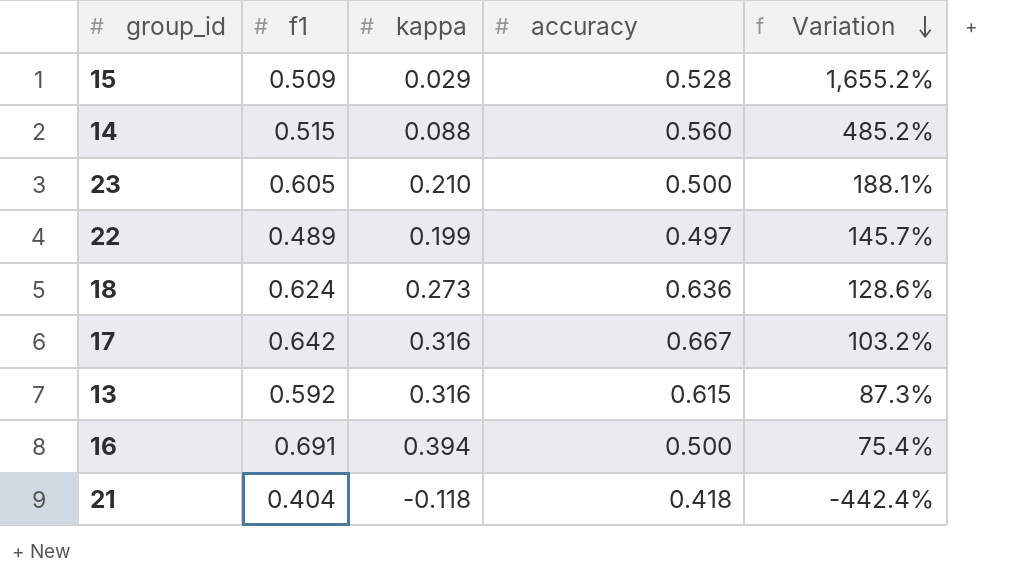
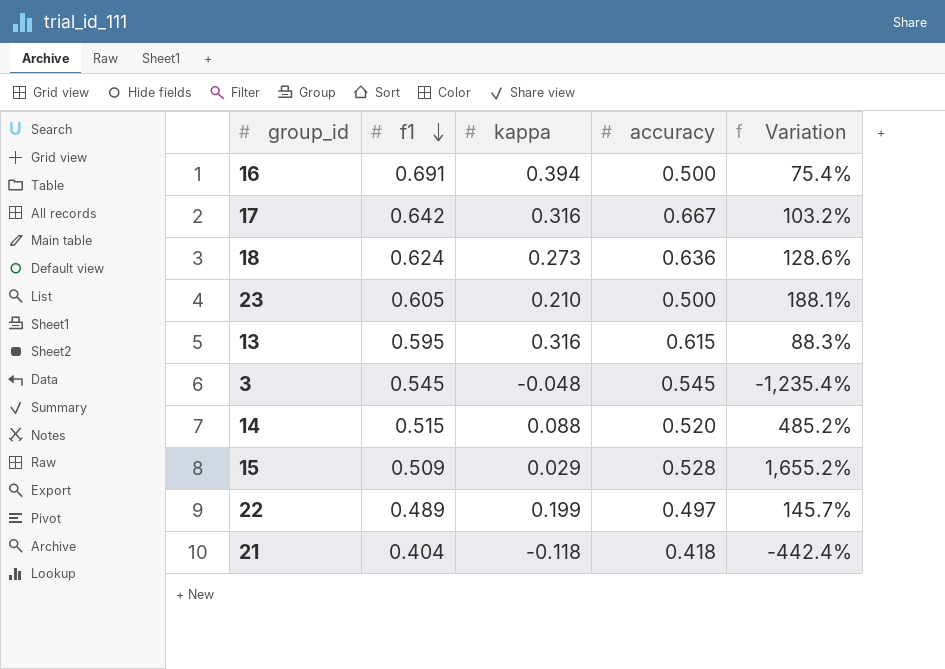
row order: Variation descending -> f1 descending
13 | f1: 0.592 -> 0.595
13 | Variation: 87.3% -> 88.3%
row 3: none -> 0.545 | -0.048 | 0.545 | -1,235.4%
14 | accuracy: 0.560 -> 0.520

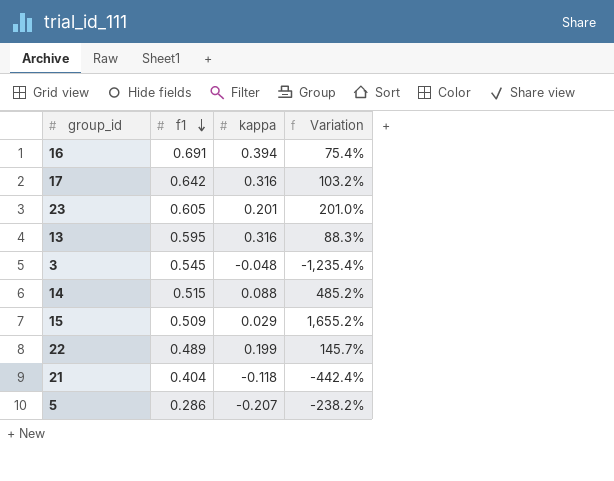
column accuracy | position: 4 -> none
row 18: 0.624 | 0.273 | 0.636 | 128.6% -> none
23 | kappa: 0.210 -> 0.201
23 | Variation: 188.1% -> 201.0%
row 5: none -> 0.286 | -0.207 | -238.2%

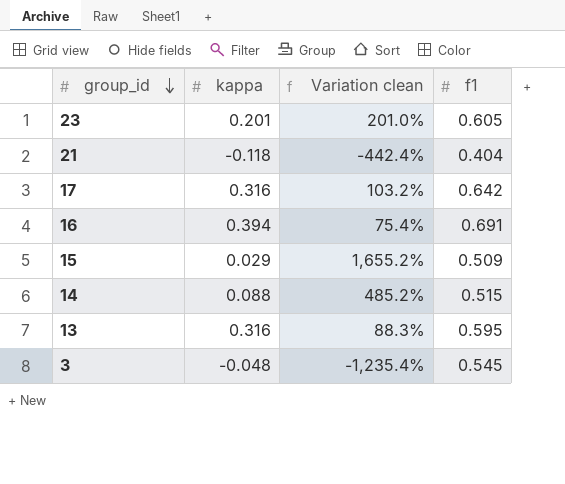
row order: f1 descending -> group_id descending
column name: Variation -> Variation clean
column f1 | position: 2 -> 4
row 22: 0.489 | 0.199 | 145.7% -> none
row 5: 0.286 | -0.207 | -238.2% -> none

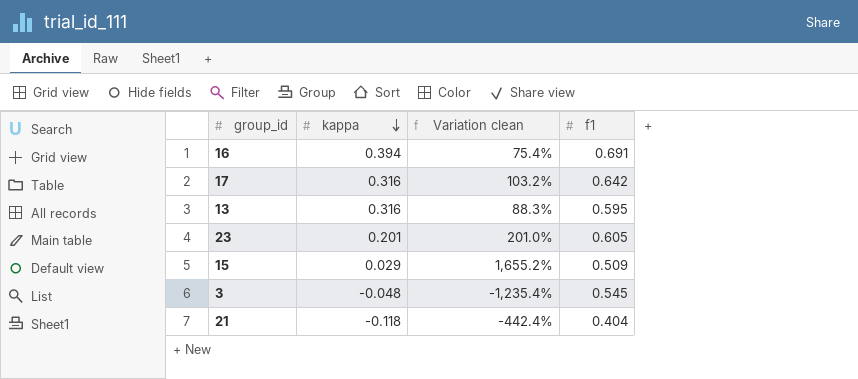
row order: group_id descending -> kappa descending
row 14: 0.088 | 485.2% | 0.515 -> none

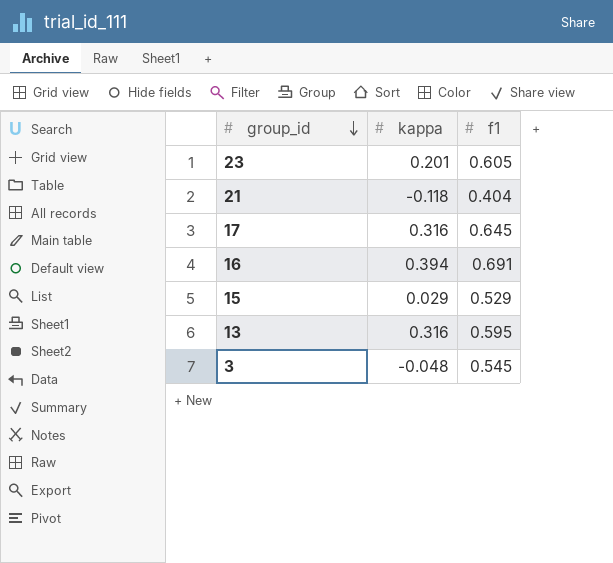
row order: kappa descending -> group_id descending
column Variation clean | formula: ([f1] - [kappa]) / [kappa] -> none
17 | f1: 0.642 -> 0.645
15 | f1: 0.509 -> 0.529

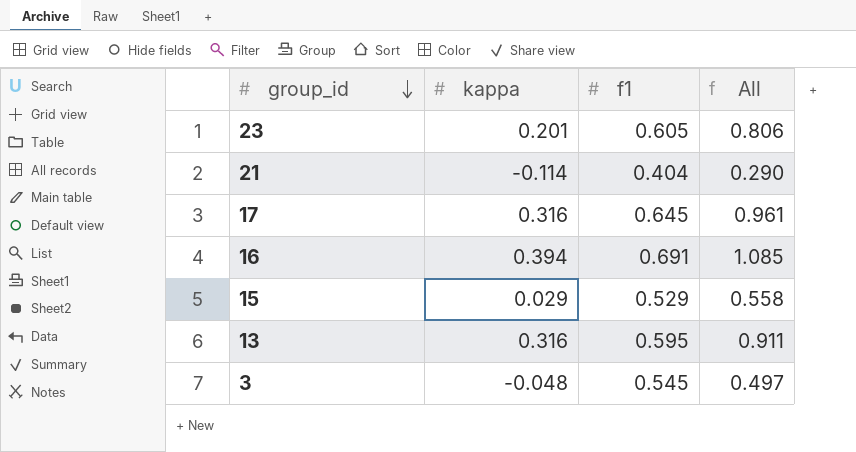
column All | formula: none -> [kappa] + [f1]
21 | kappa: -0.118 -> -0.114

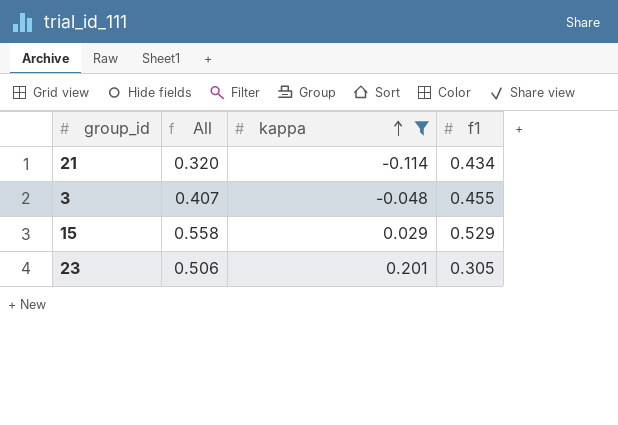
filter: none -> kappa <= 0.201
row order: group_id descending -> kappa ascending
column All | position: 4 -> 2
21 | All: 0.290 -> 0.320
21 | f1: 0.404 -> 0.434
3 | All: 0.497 -> 0.407
3 | f1: 0.545 -> 0.455
23 | All: 0.806 -> 0.506
23 | f1: 0.605 -> 0.305

